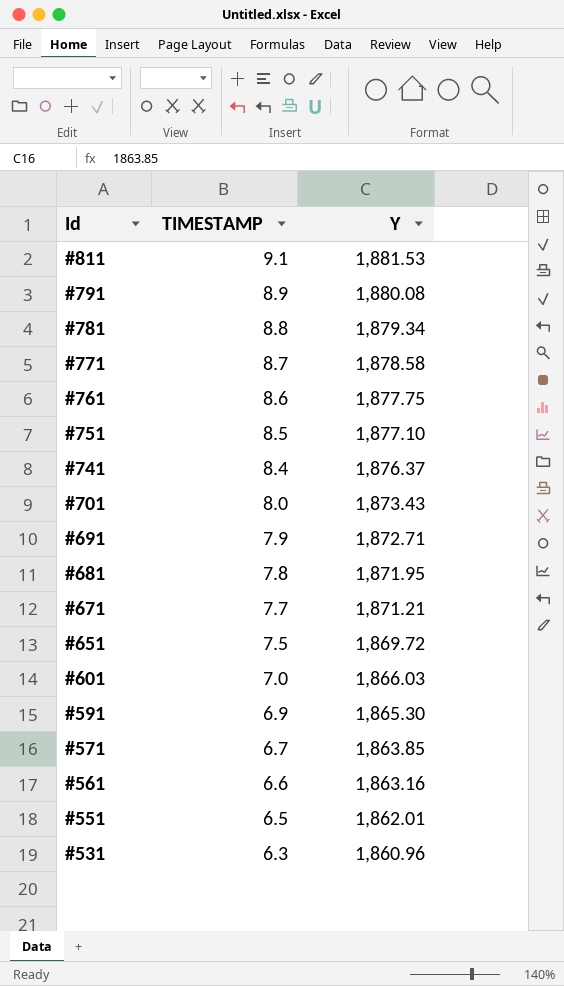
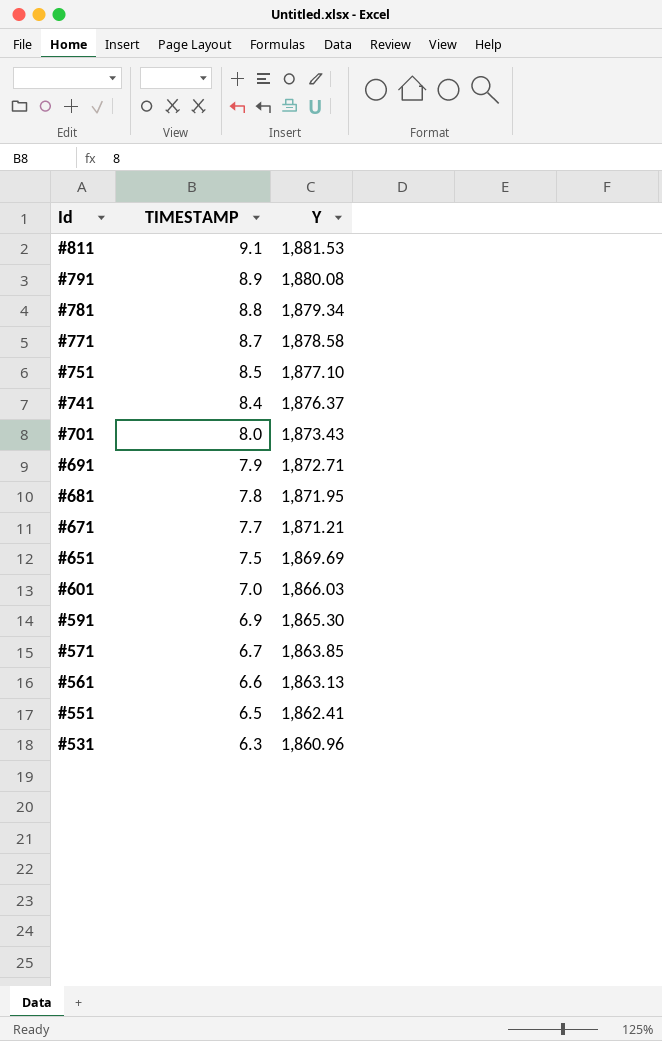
row #761: 8.6 | 1,877.75 -> none
#651 | Y: 1,869.72 -> 1,869.69
#561 | Y: 1,863.16 -> 1,863.13
#551 | Y: 1,862.01 -> 1,862.41

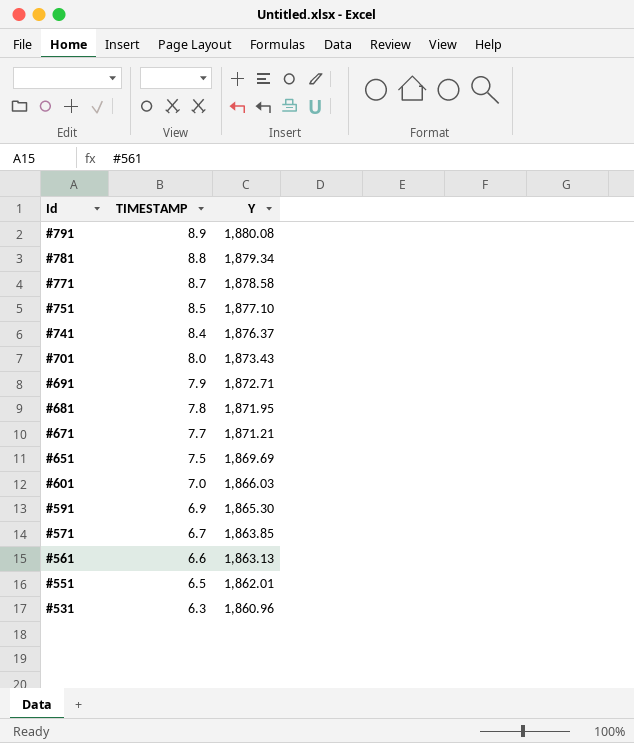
row #811: 9.1 | 1,881.53 -> none
#551 | Y: 1,862.41 -> 1,862.01

